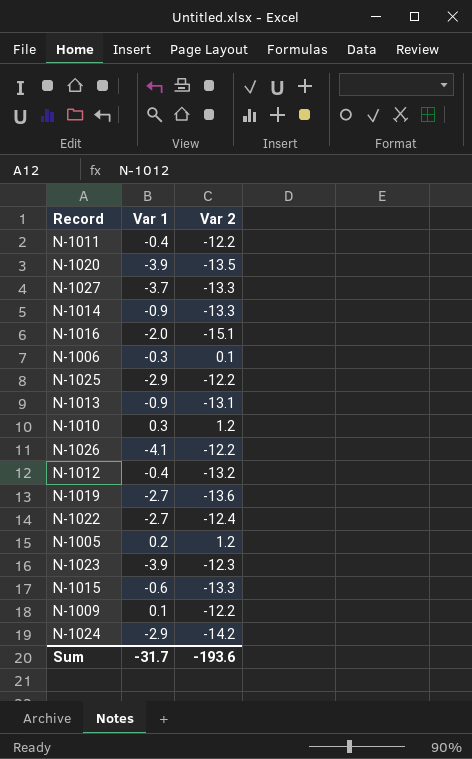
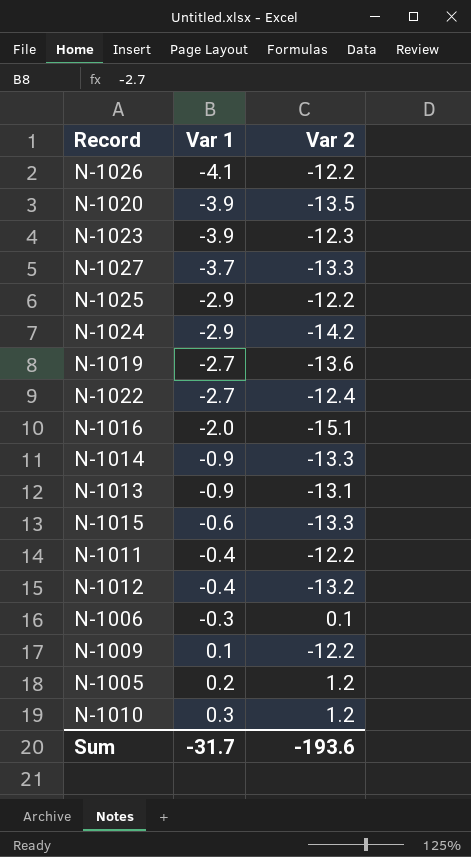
row order: none -> Var 1 ascending

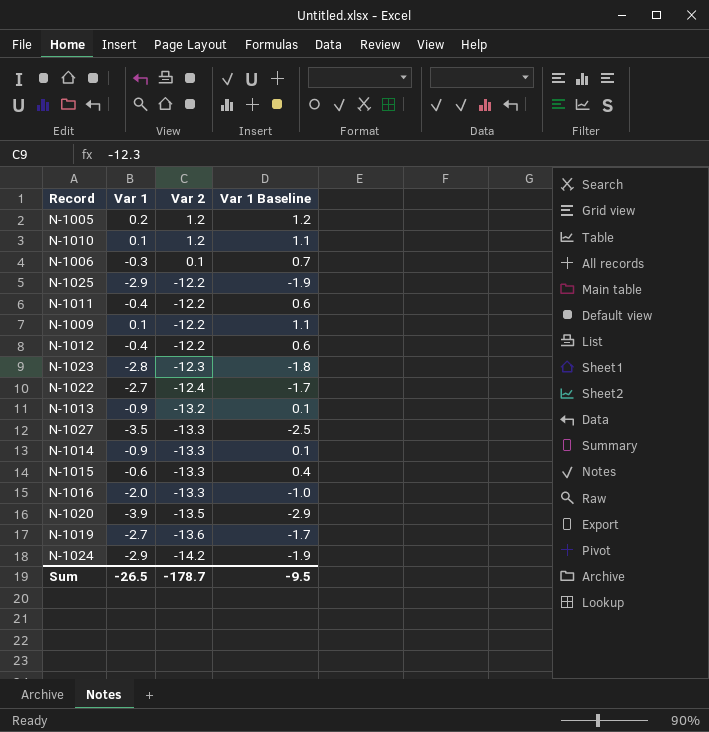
row order: Var 1 ascending -> Var 2 descending
column Var 1 Baseline | formula: none -> [Var 1] + 1
row N-1026: -4.1 | -12.2 -> none
N-1010 | Var 1: 0.3 -> 0.1
N-1012 | Var 2: -13.2 -> -12.2
N-1023 | Var 1: -3.9 -> -2.8
N-1013 | Var 2: -13.1 -> -13.2
N-1027 | Var 1: -3.7 -> -3.5
N-1016 | Var 2: -15.1 -> -13.3
Sum | Var 1: -31.7 -> -26.5
Sum | Var 2: -193.6 -> -178.7

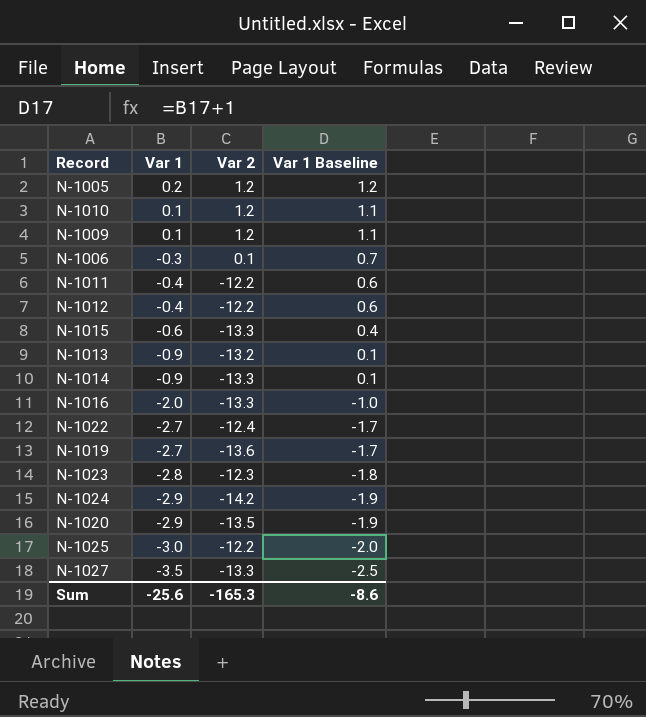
row order: Var 2 descending -> Var 1 descending
N-1009 | Var 2: -12.2 -> 1.2
N-1020 | Var 1: -3.9 -> -2.9
N-1020 | Var 1 Baseline: -2.9 -> -1.9
N-1025 | Var 1: -2.9 -> -3.0
N-1025 | Var 1 Baseline: -1.9 -> -2.0
Sum | Var 1: -26.5 -> -25.6
Sum | Var 2: -178.7 -> -165.3
Sum | Var 1 Baseline: -9.5 -> -8.6

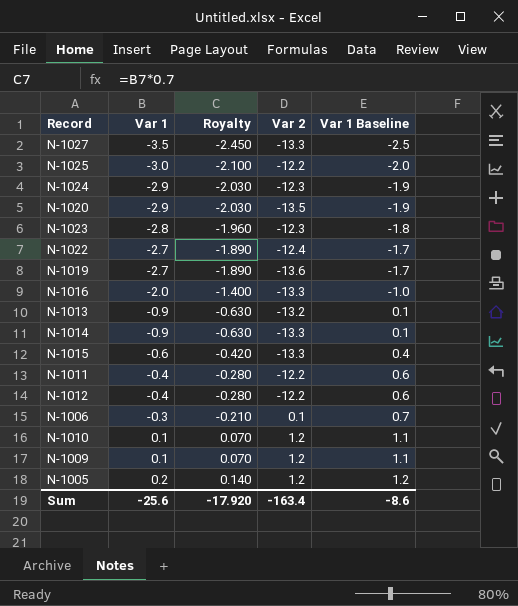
row order: Var 1 descending -> Var 1 ascending
column Royalty | formula: none -> [Var 1] * 0.7
N-1024 | Var 2: -14.2 -> -12.3
Sum | Var 2: -165.3 -> -163.4

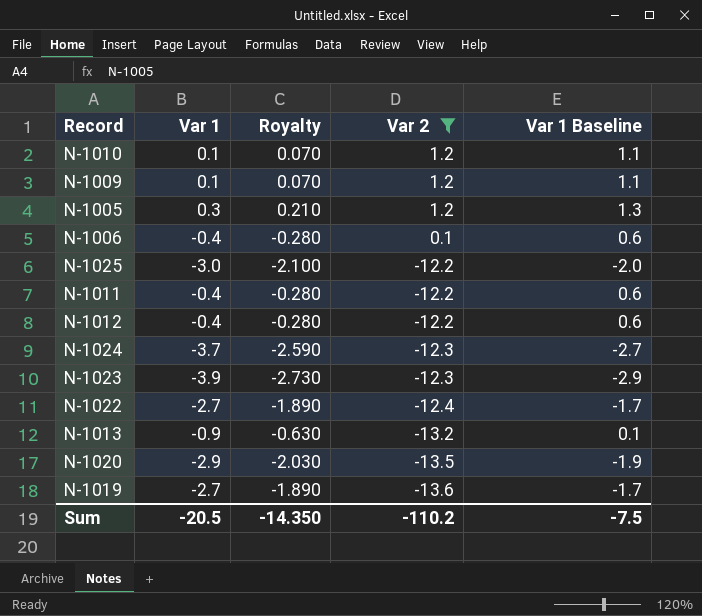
filter: none -> Var 2 != -13.3
row order: Var 1 ascending -> Var 2 descending
N-1005 | Var 1: 0.2 -> 0.3
N-1005 | Royalty: 0.140 -> 0.210
N-1005 | Var 1 Baseline: 1.2 -> 1.3
N-1006 | Var 1: -0.3 -> -0.4
N-1006 | Royalty: -0.210 -> -0.280
N-1006 | Var 1 Baseline: 0.7 -> 0.6
N-1024 | Var 1: -2.9 -> -3.7
N-1024 | Royalty: -2.030 -> -2.590
N-1024 | Var 1 Baseline: -1.9 -> -2.7
N-1023 | Var 1: -2.8 -> -3.9
N-1023 | Royalty: -1.960 -> -2.730
N-1023 | Var 1 Baseline: -1.8 -> -2.9
Sum | Var 1: -25.6 -> -20.5
Sum | Royalty: -17.920 -> -14.350
Sum | Var 2: -163.4 -> -110.2
Sum | Var 1 Baseline: -8.6 -> -7.5

